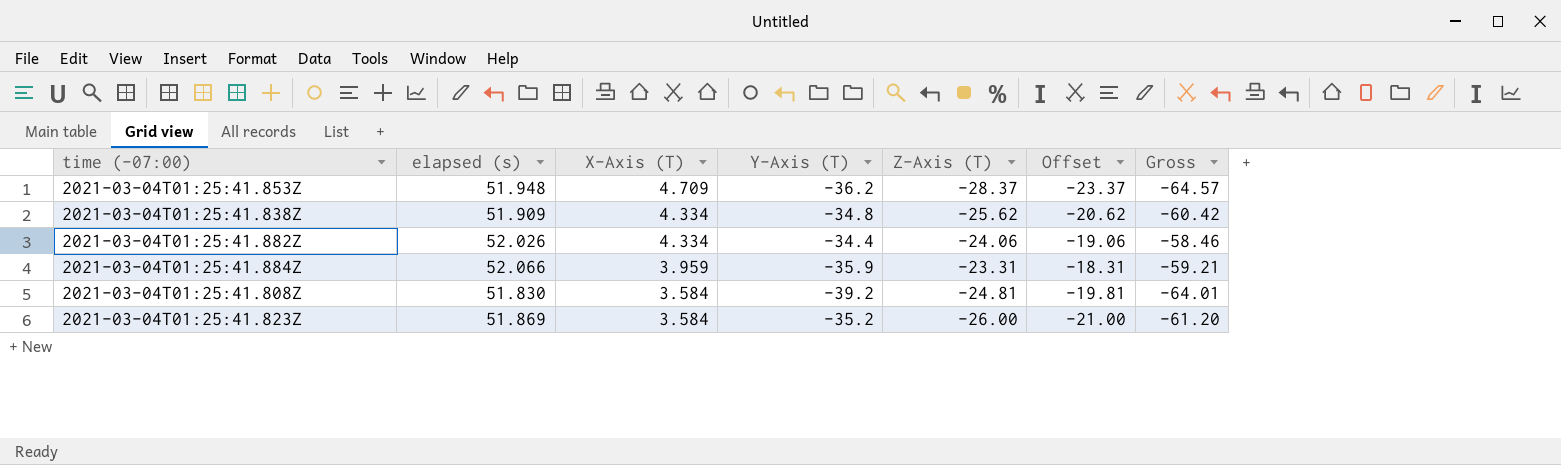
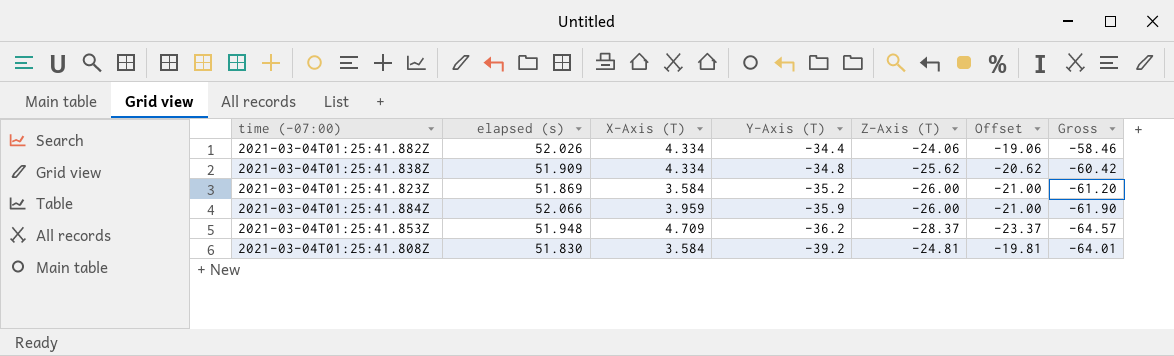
row order: X-Axis (T) descending -> Y-Axis (T) descending
2021-03-04T01:25:41.884Z | Z-Axis (T): -23.31 -> -26.00
2021-03-04T01:25:41.884Z | Offset: -18.31 -> -21.00
2021-03-04T01:25:41.884Z | Gross: -59.21 -> -61.90

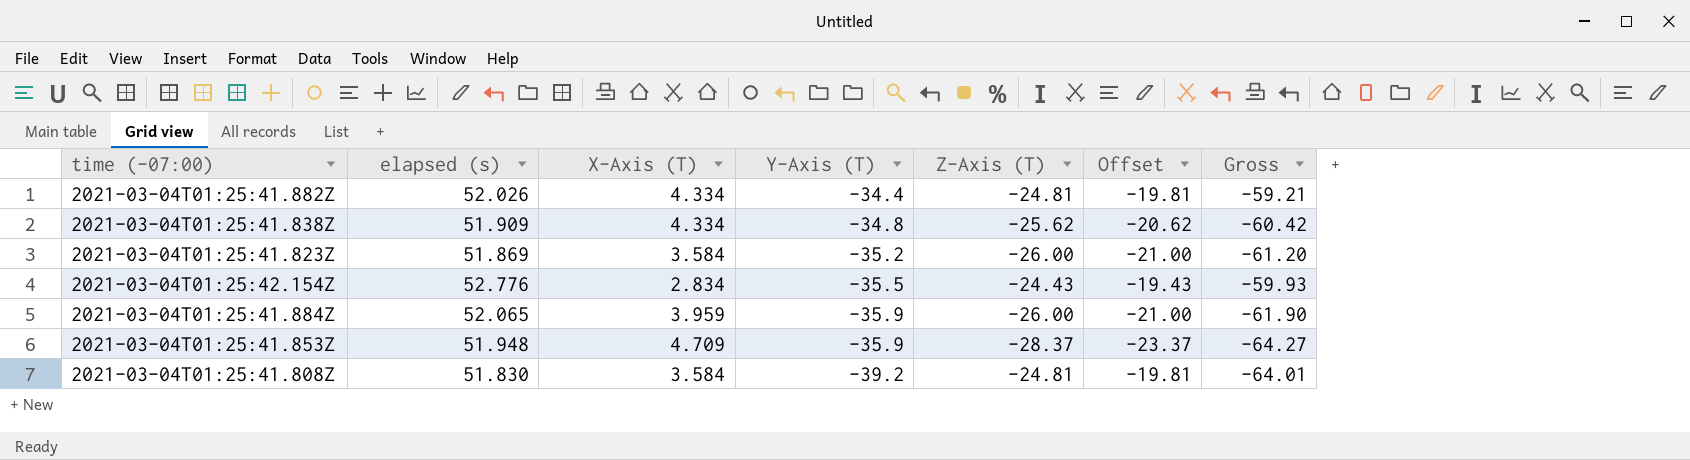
2021-03-04T01:25:41.882Z | Z-Axis (T): -24.06 -> -24.81
2021-03-04T01:25:41.882Z | Offset: -19.06 -> -19.81
2021-03-04T01:25:41.882Z | Gross: -58.46 -> -59.21
row 2021-03-04T01:25:42.154Z: none -> 52.776 | 2.834 | -35.5 | -24.43 | -19.43 | -59.93
2021-03-04T01:25:41.884Z | elapsed (s): 52.066 -> 52.065
2021-03-04T01:25:41.853Z | Y-Axis (T): -36.2 -> -35.9
2021-03-04T01:25:41.853Z | Gross: -64.57 -> -64.27

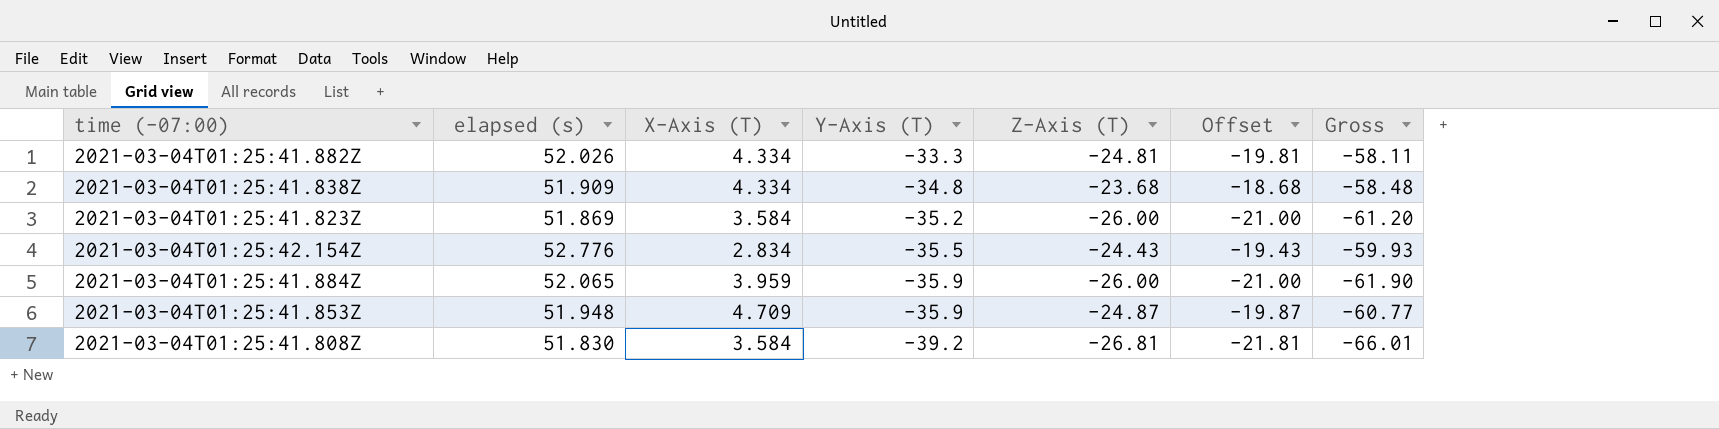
2021-03-04T01:25:41.882Z | Y-Axis (T): -34.4 -> -33.3
2021-03-04T01:25:41.882Z | Gross: -59.21 -> -58.11
2021-03-04T01:25:41.838Z | Z-Axis (T): -25.62 -> -23.68
2021-03-04T01:25:41.838Z | Offset: -20.62 -> -18.68
2021-03-04T01:25:41.838Z | Gross: -60.42 -> -58.48
2021-03-04T01:25:41.853Z | Z-Axis (T): -28.37 -> -24.87
2021-03-04T01:25:41.853Z | Offset: -23.37 -> -19.87
2021-03-04T01:25:41.853Z | Gross: -64.27 -> -60.77
2021-03-04T01:25:41.808Z | Z-Axis (T): -24.81 -> -26.81
2021-03-04T01:25:41.808Z | Offset: -19.81 -> -21.81
2021-03-04T01:25:41.808Z | Gross: -64.01 -> -66.01

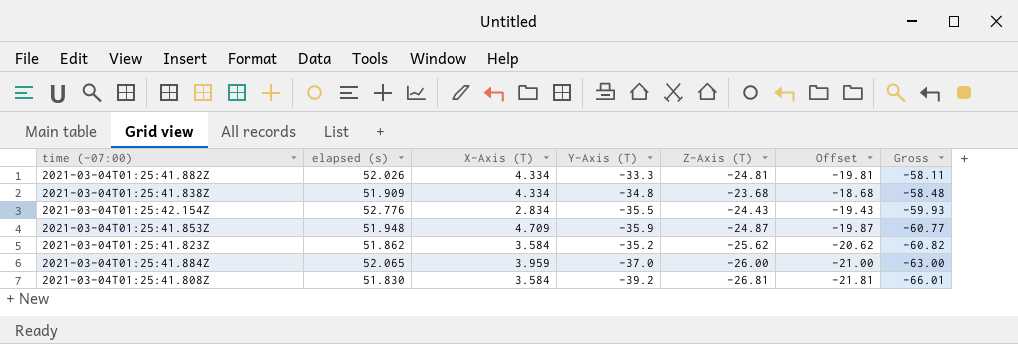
row order: Y-Axis (T) descending -> Gross descending
2021-03-04T01:25:41.823Z | elapsed (s): 51.869 -> 51.862
2021-03-04T01:25:41.823Z | Z-Axis (T): -26.00 -> -25.62
2021-03-04T01:25:41.823Z | Offset: -21.00 -> -20.62
2021-03-04T01:25:41.823Z | Gross: -61.20 -> -60.82
2021-03-04T01:25:41.884Z | Y-Axis (T): -35.9 -> -37.0
2021-03-04T01:25:41.884Z | Gross: -61.90 -> -63.00

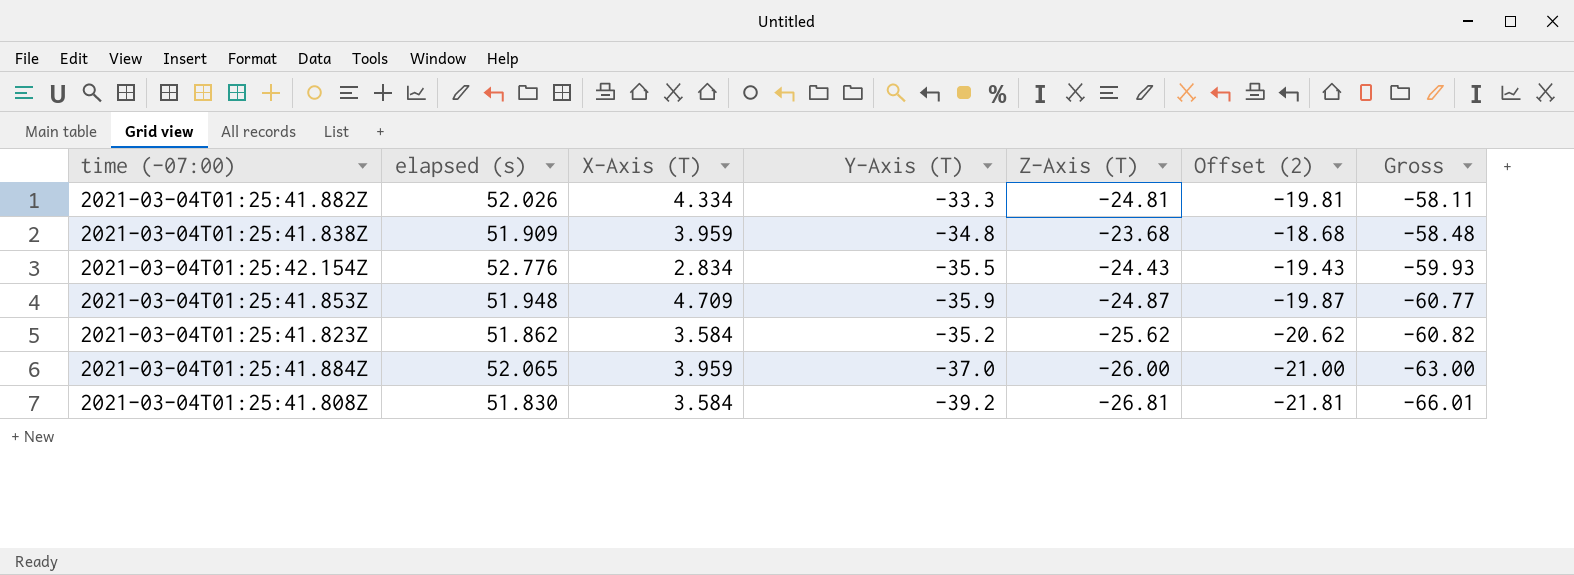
column name: Offset -> Offset (2)
2021-03-04T01:25:41.838Z | X-Axis (T): 4.334 -> 3.959

